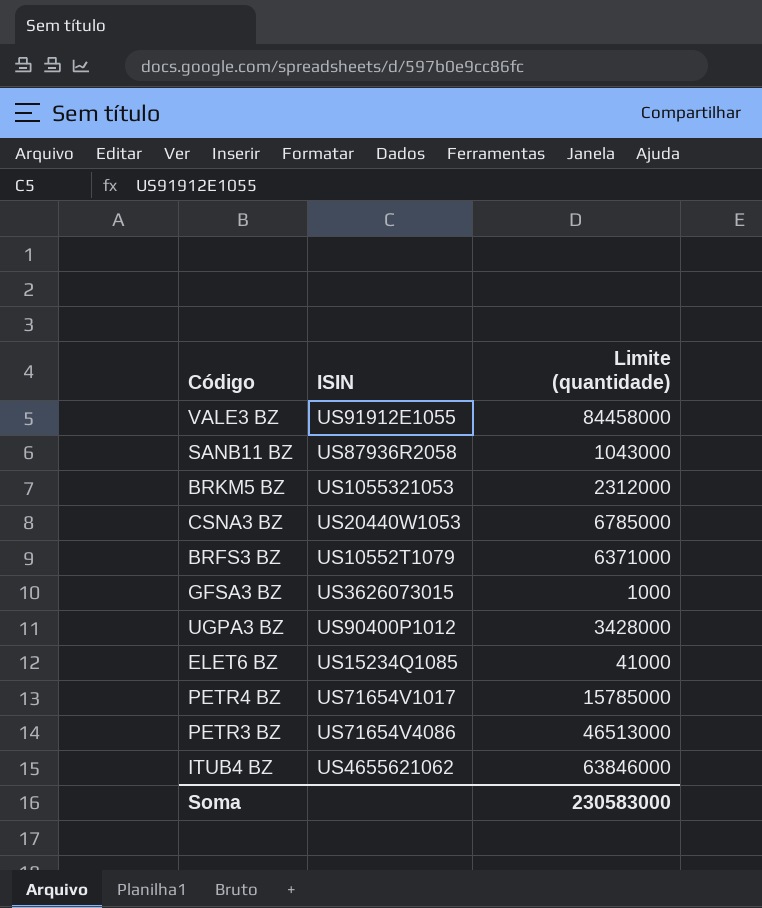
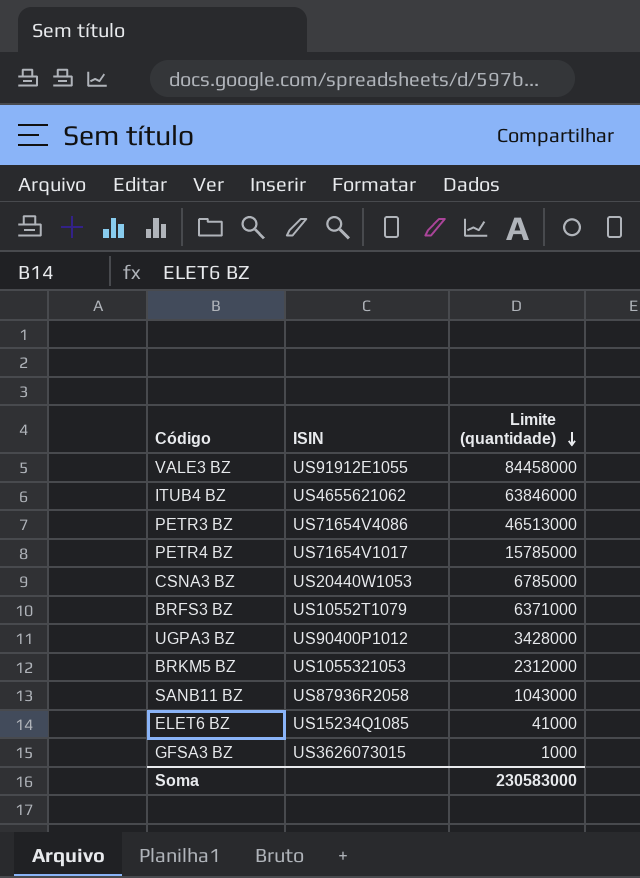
row order: none -> Limite (quantidade) descending

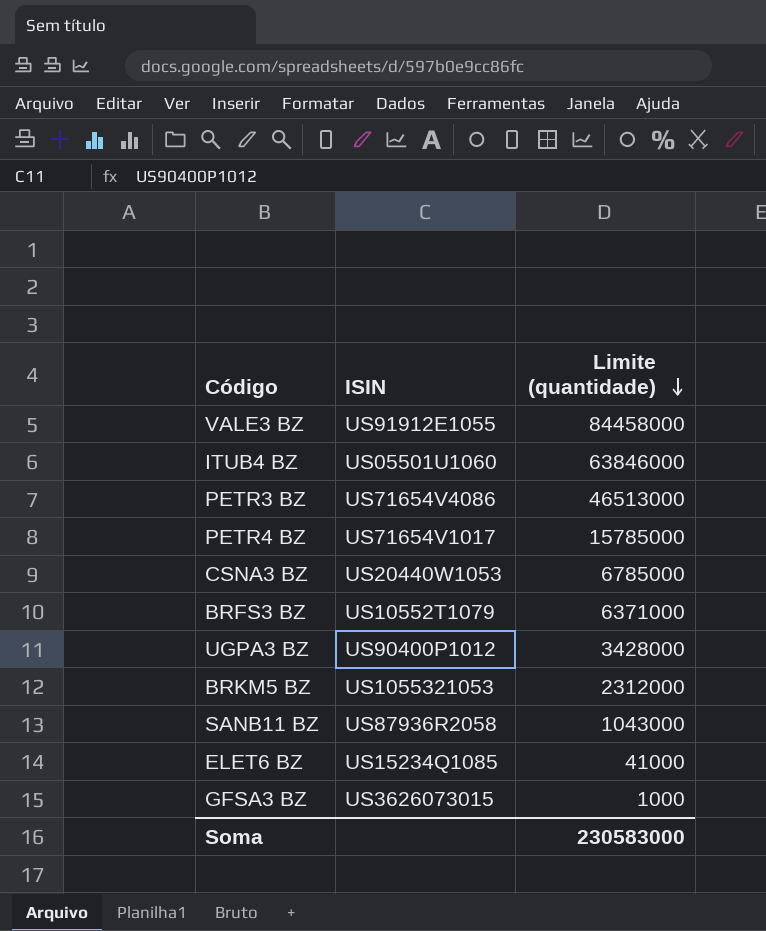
ITUB4 BZ | ISIN: US4655621062 -> US05501U1060

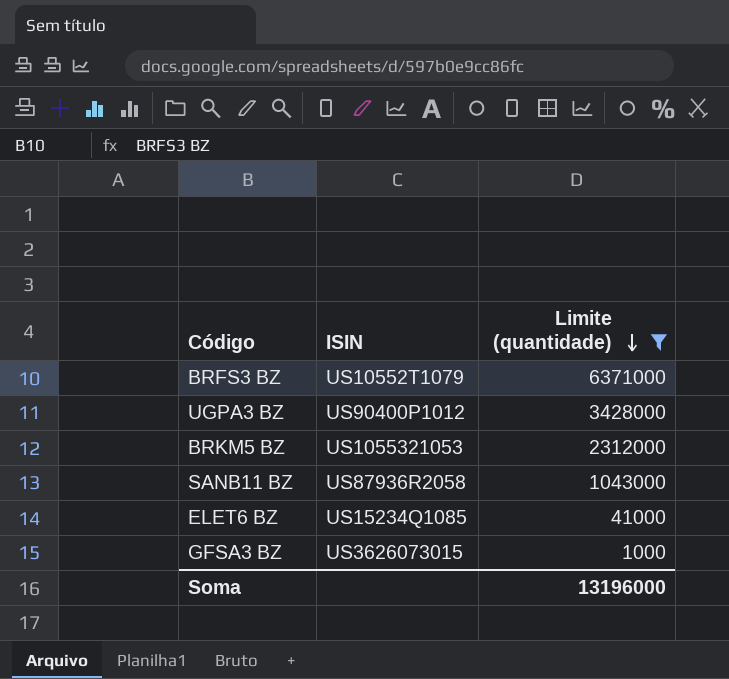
filter: none -> Limite (quantidade) <= 6371000
Soma | Limite (quantidade): 230583000 -> 13196000

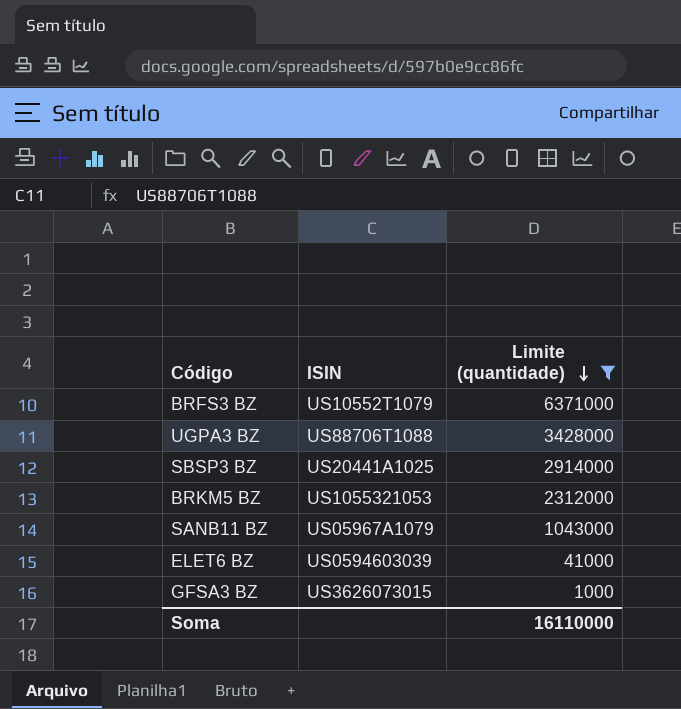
UGPA3 BZ | ISIN: US90400P1012 -> US88706T1088
row SBSP3 BZ: none -> US20441A1025 | 2914000
SANB11 BZ | ISIN: US87936R2058 -> US05967A1079
ELET6 BZ | ISIN: US15234Q1085 -> US0594603039
Soma | Limite (quantidade): 13196000 -> 16110000

